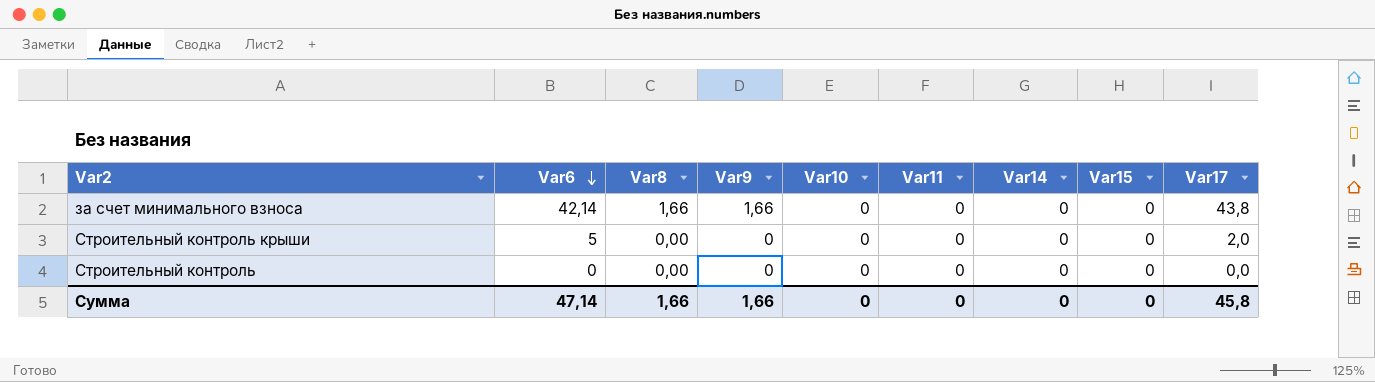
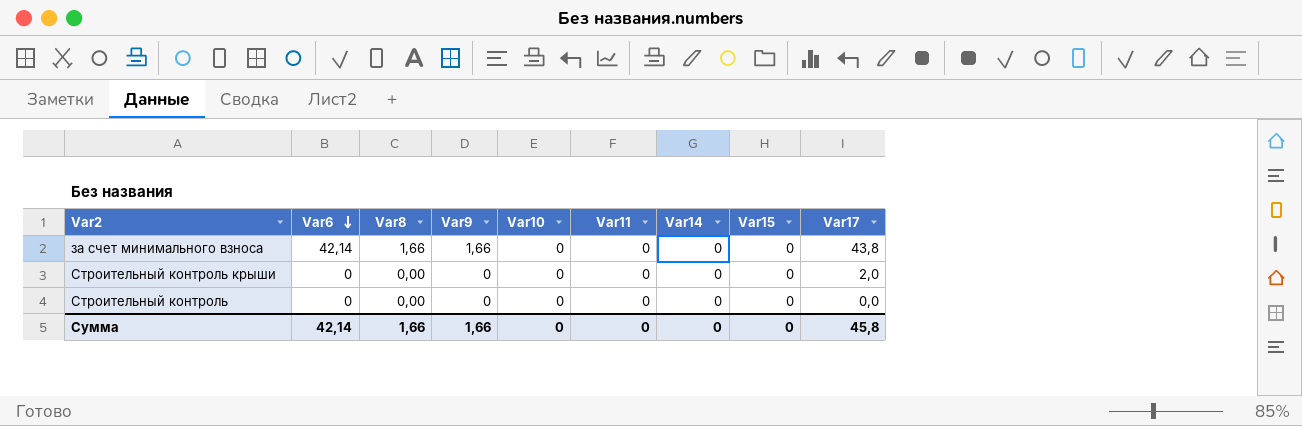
Строительный контроль крыши | Var6: 5 -> 0
Сумма | Var6: 47,14 -> 42,14

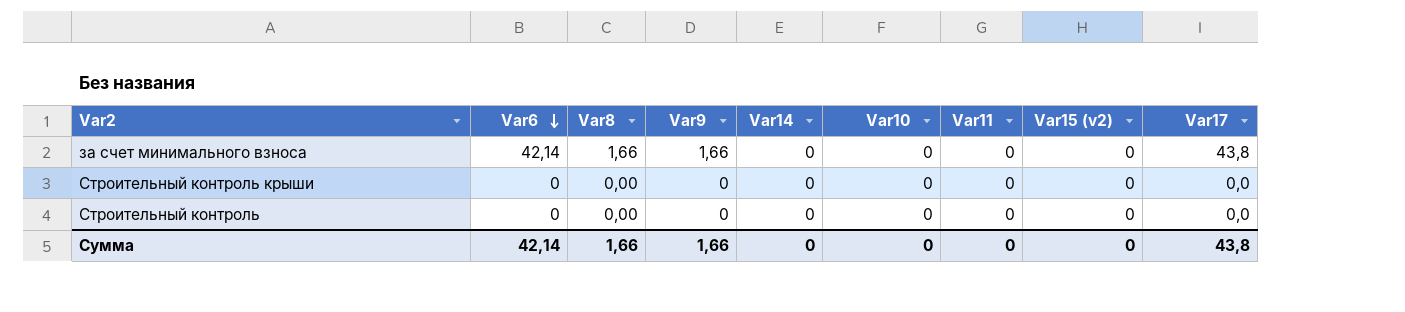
column Var14 | position: 7 -> 5
column name: Var15 -> Var15 (v2)
Строительный контроль крыши | Var17: 2,0 -> 0,0
Сумма | Var17: 45,8 -> 43,8

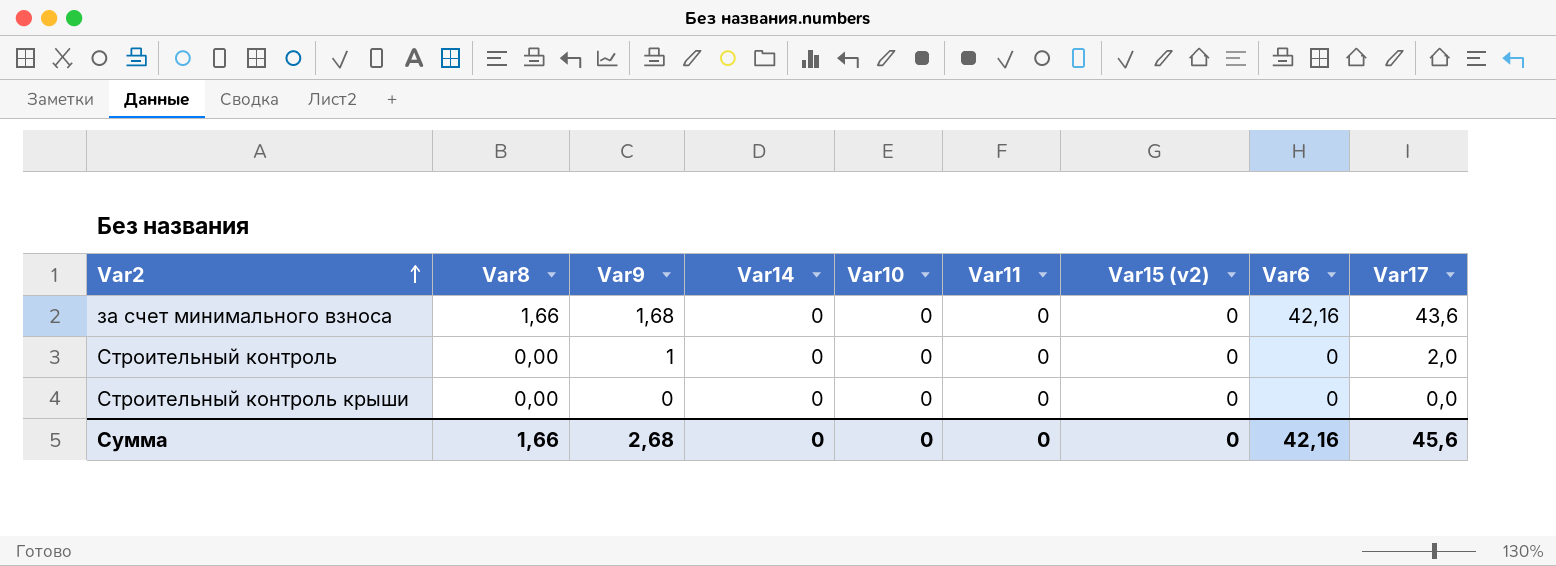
row order: Var6 descending -> Var2 ascending
column Var6 | position: 2 -> 8
за счет минимального взноса | Var9: 1,66 -> 1,68
за счет минимального взноса | Var6: 42,14 -> 42,16
за счет минимального взноса | Var17: 43,8 -> 43,6
Строительный контроль | Var9: 0 -> 1
Строительный контроль | Var17: 0,0 -> 2,0
Сумма | Var9: 1,66 -> 2,68
Сумма | Var6: 42,14 -> 42,16
Сумма | Var17: 43,8 -> 45,6

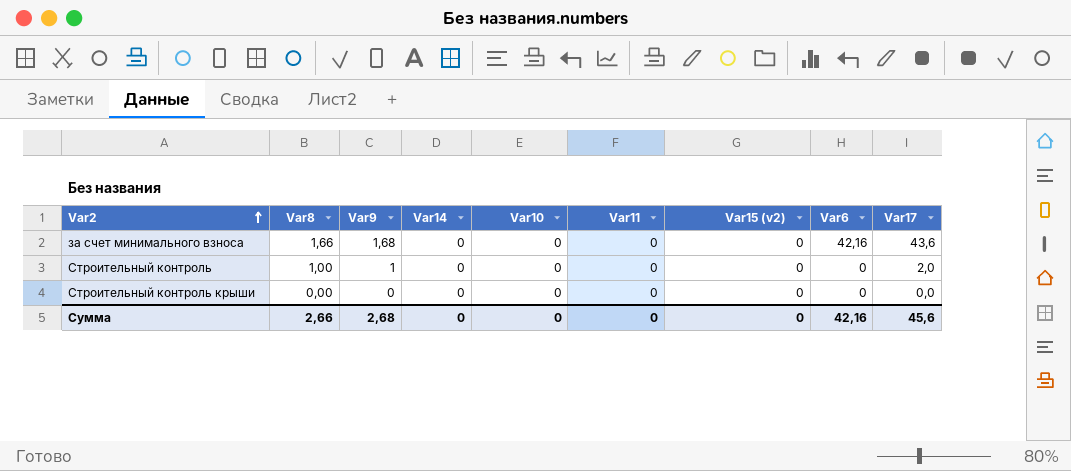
Строительный контроль | Var8: 0,00 -> 1,00
Сумма | Var8: 1,66 -> 2,66

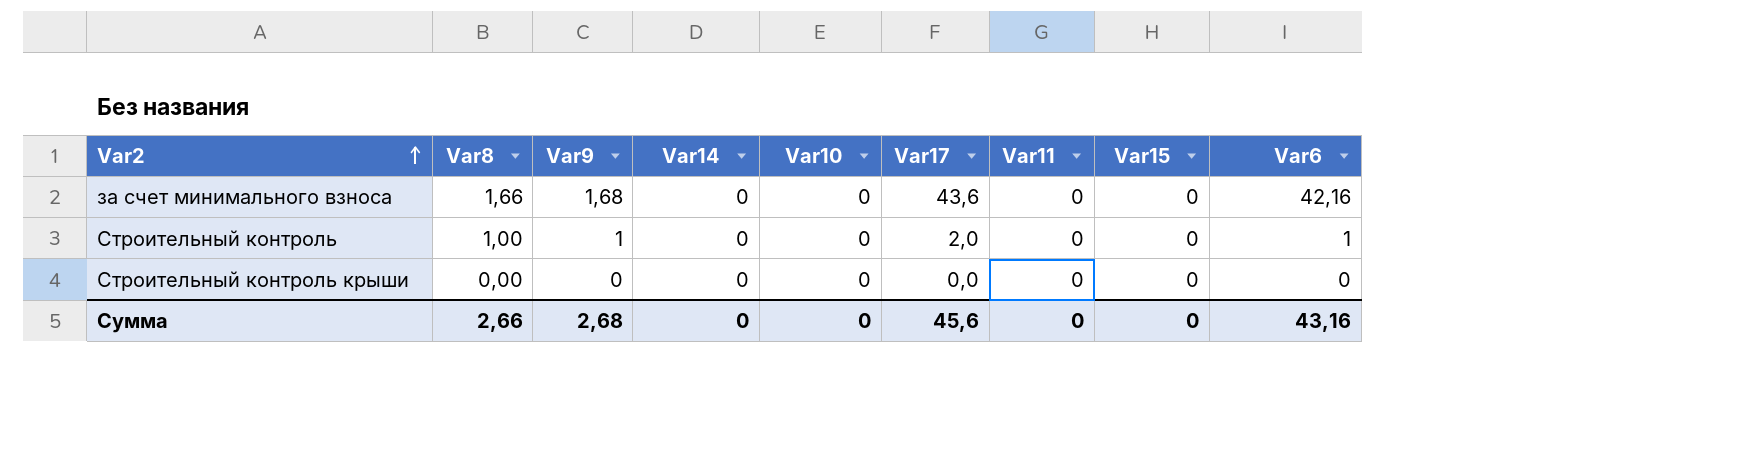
column Var17 | position: 9 -> 6
column name: Var15 (v2) -> Var15
Строительный контроль | Var6: 0 -> 1
Сумма | Var6: 42,16 -> 43,16

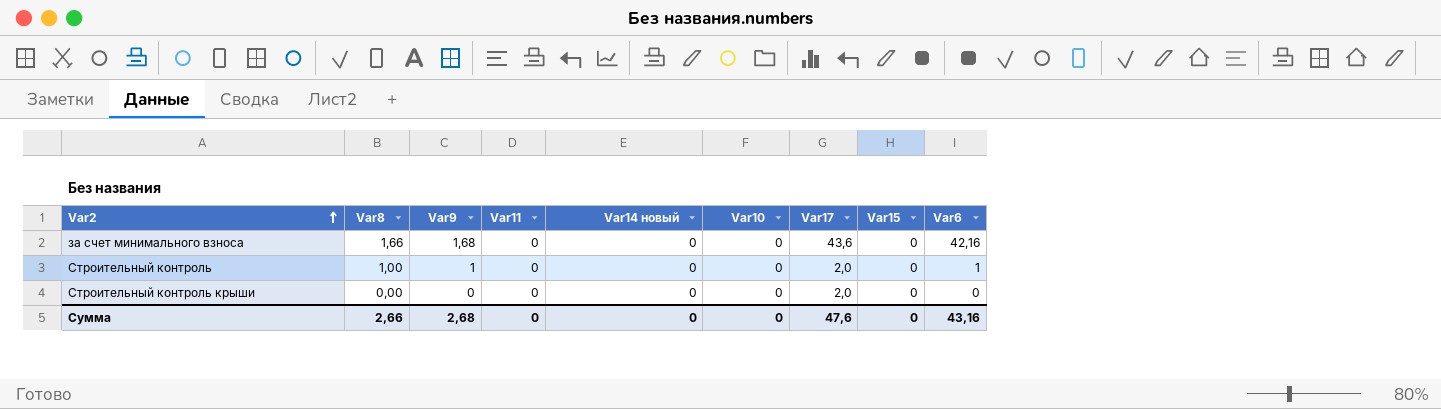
column Var11 | position: 7 -> 4
column name: Var14 -> Var14 новый
Строительный контроль крыши | Var17: 0,0 -> 2,0
Сумма | Var17: 45,6 -> 47,6

